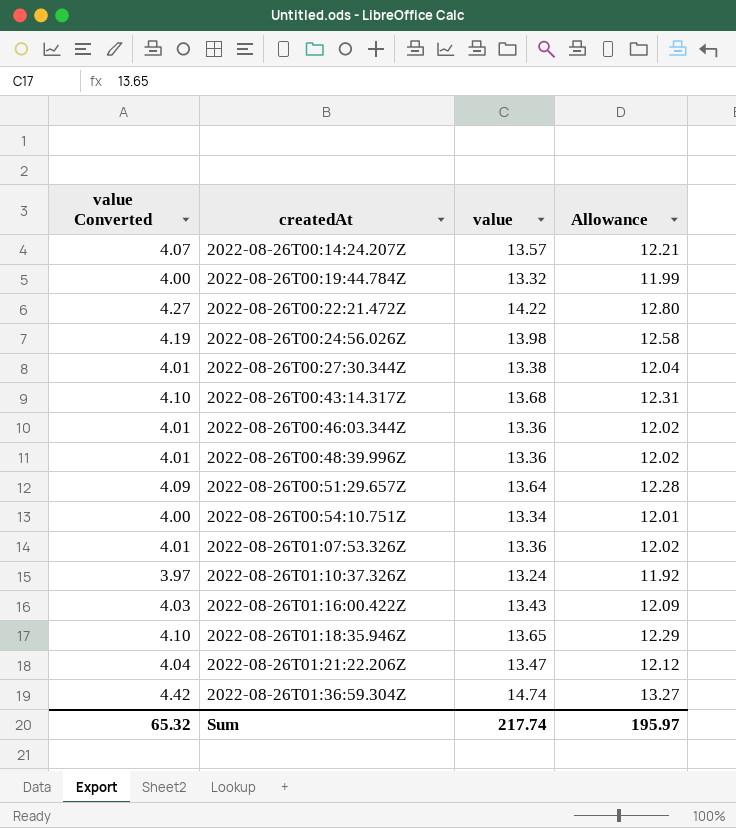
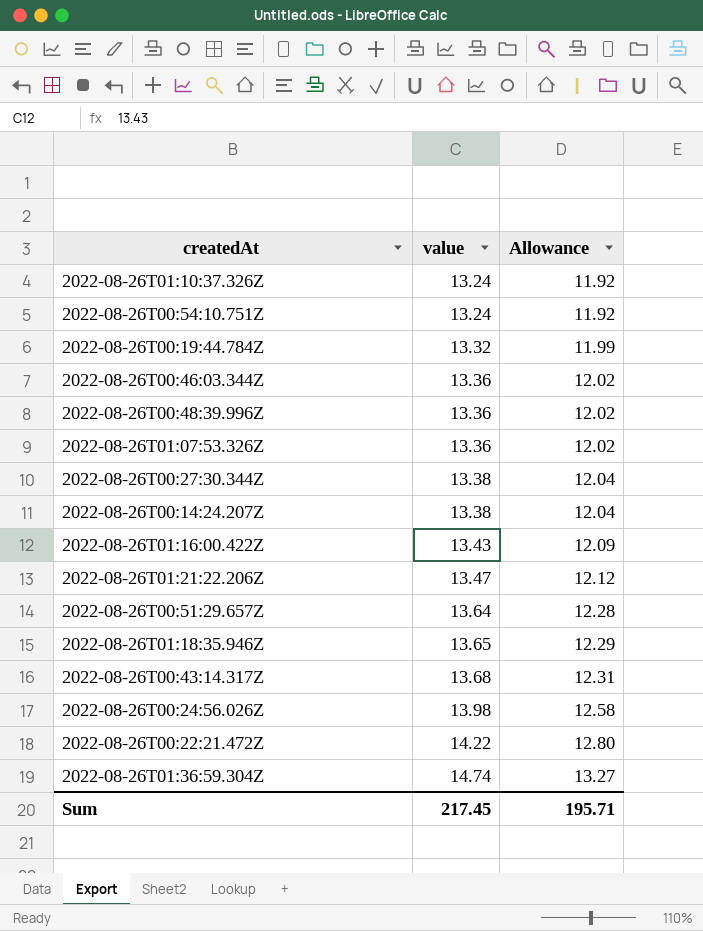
row order: createdAt ascending -> value ascending
column value Converted | formula: [value] * 0.3 -> none
2022-08-26T00:54:10.751Z | value: 13.34 -> 13.24
2022-08-26T00:54:10.751Z | Allowance: 12.01 -> 11.92
2022-08-26T00:14:24.207Z | value: 13.57 -> 13.38
2022-08-26T00:14:24.207Z | Allowance: 12.21 -> 12.04
Sum | value: 217.74 -> 217.45
Sum | Allowance: 195.97 -> 195.71

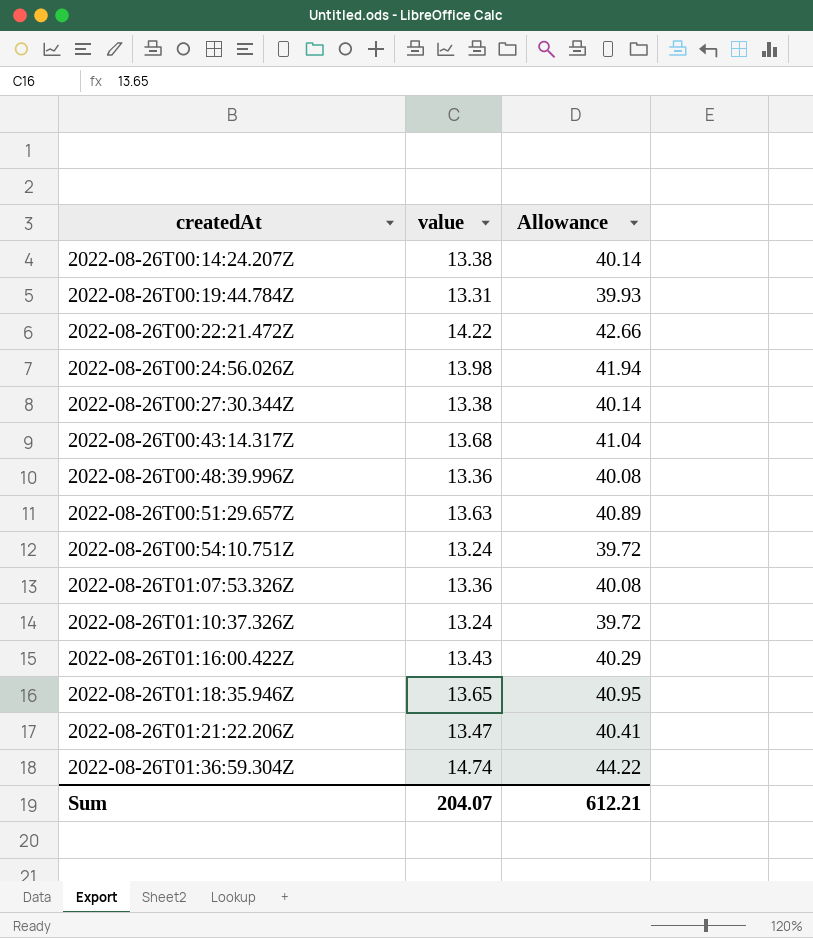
row order: value ascending -> createdAt ascending
column Allowance | formula: [value] * 0.9 -> [value] * 3
row 2022-08-26T00:46:03.344Z: 13.36 | 12.02 -> none
2022-08-26T00:19:44.784Z | value: 13.32 -> 13.31
2022-08-26T00:51:29.657Z | value: 13.64 -> 13.63
Sum | value: 217.45 -> 204.07
Sum | Allowance: 195.71 -> 612.21

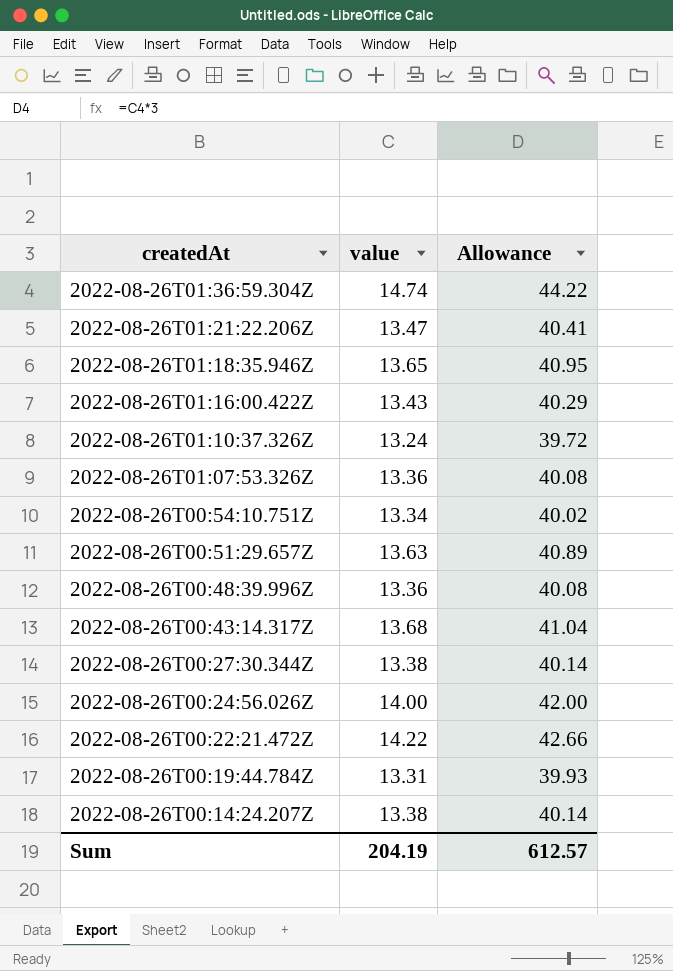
row order: createdAt ascending -> createdAt descending
2022-08-26T00:54:10.751Z | value: 13.24 -> 13.34
2022-08-26T00:54:10.751Z | Allowance: 39.72 -> 40.02
2022-08-26T00:24:56.026Z | value: 13.98 -> 14.00
2022-08-26T00:24:56.026Z | Allowance: 41.94 -> 42.00
Sum | value: 204.07 -> 204.19
Sum | Allowance: 612.21 -> 612.57

